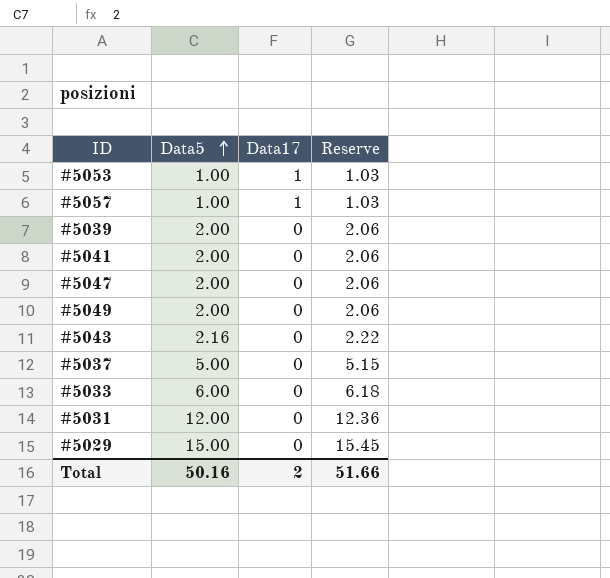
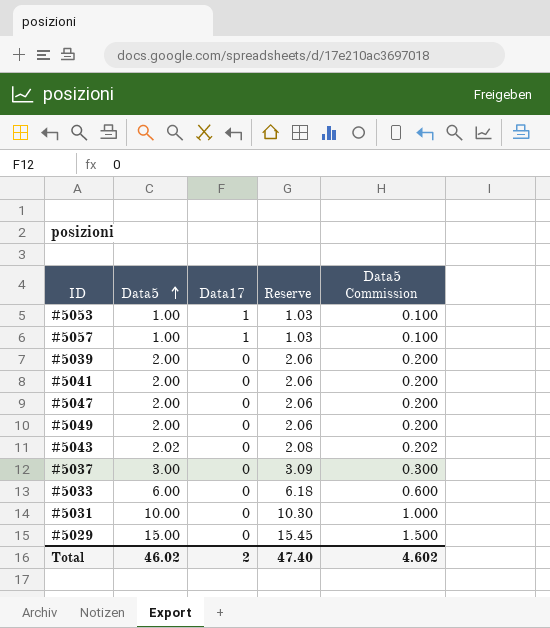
column Data5 Commission | formula: none -> [Data5] * 0.1
#5043 | Data5: 2.16 -> 2.02
#5043 | Reserve: 2.22 -> 2.08
#5037 | Data5: 5.00 -> 3.00
#5037 | Reserve: 5.15 -> 3.09
#5031 | Data5: 12.00 -> 10.00
#5031 | Reserve: 12.36 -> 10.30
Total | Data5: 50.16 -> 46.02
Total | Reserve: 51.66 -> 47.40

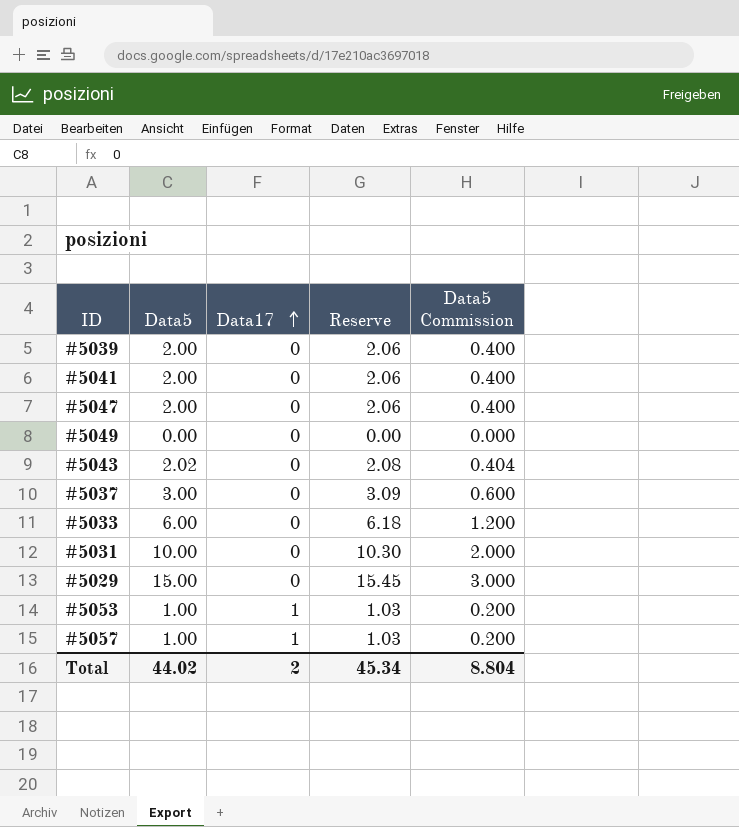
row order: Data5 ascending -> Data17 ascending
column Data5 Commission | formula: [Data5] * 0.1 -> [Data5] * 0.2
#5049 | Data5: 2.00 -> 0.00
#5049 | Reserve: 2.06 -> 0.00
Total | Data5: 46.02 -> 44.02
Total | Reserve: 47.40 -> 45.34
Total | Data5 Commission: 4.602 -> 8.804

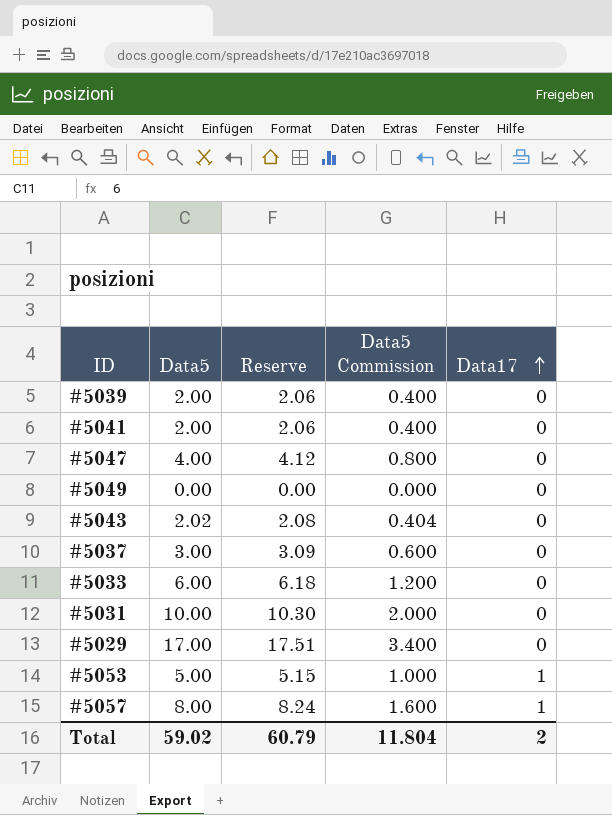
column Data17 | position: 3 -> 5
#5047 | Data5: 2.00 -> 4.00
#5047 | Reserve: 2.06 -> 4.12
#5047 | Data5 Commission: 0.400 -> 0.800
#5029 | Data5: 15.00 -> 17.00
#5029 | Reserve: 15.45 -> 17.51
#5029 | Data5 Commission: 3.000 -> 3.400
#5053 | Data5: 1.00 -> 5.00
#5053 | Reserve: 1.03 -> 5.15
#5053 | Data5 Commission: 0.200 -> 1.000
#5057 | Data5: 1.00 -> 8.00
#5057 | Reserve: 1.03 -> 8.24
#5057 | Data5 Commission: 0.200 -> 1.600
Total | Data5: 44.02 -> 59.02
Total | Reserve: 45.34 -> 60.79
Total | Data5 Commission: 8.804 -> 11.804

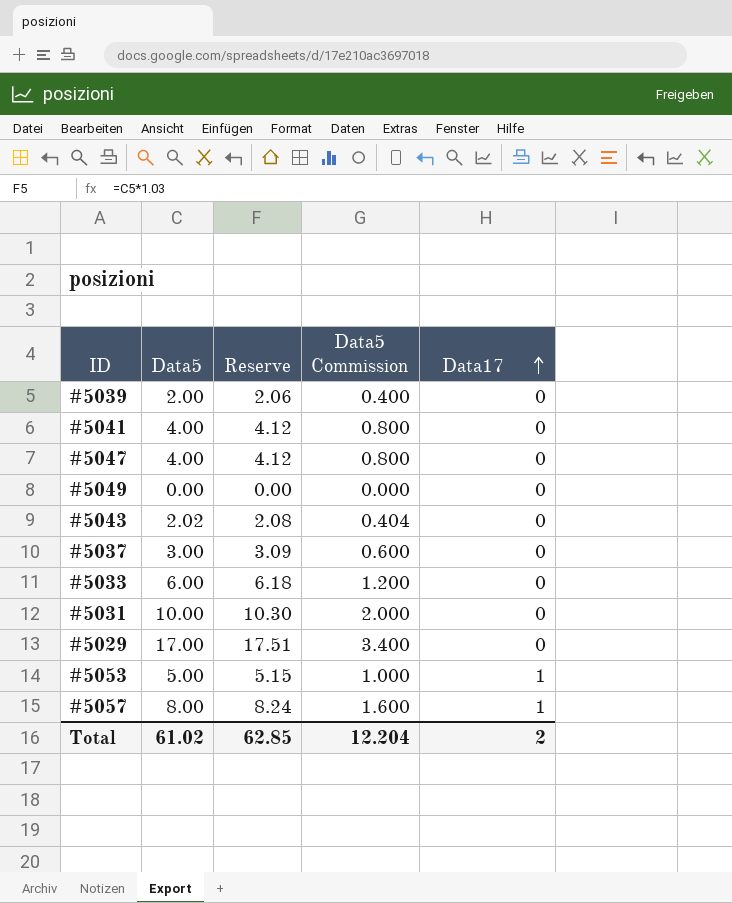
#5041 | Data5: 2.00 -> 4.00
#5041 | Reserve: 2.06 -> 4.12
#5041 | Data5 Commission: 0.400 -> 0.800
Total | Data5: 59.02 -> 61.02
Total | Reserve: 60.79 -> 62.85
Total | Data5 Commission: 11.804 -> 12.204

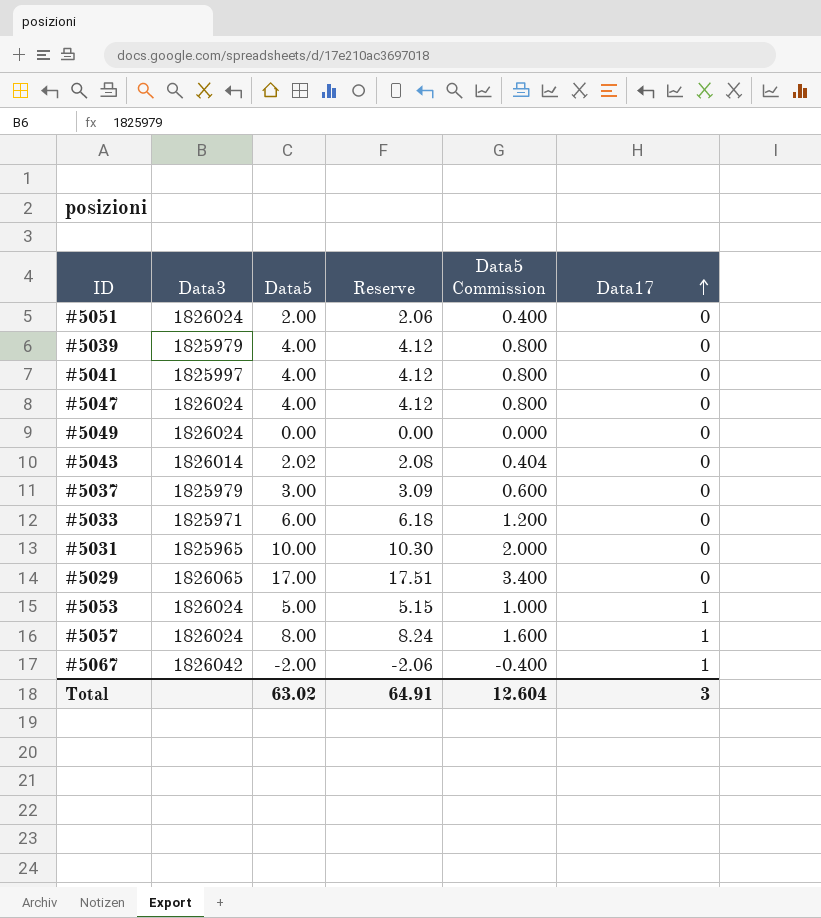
column Data3 | position: none -> 2
row #5051: none -> 1826024 | 2.00 | 2.06 | 0.400 | 0
#5039 | Data5: 2.00 -> 4.00
#5039 | Reserve: 2.06 -> 4.12
#5039 | Data5 Commission: 0.400 -> 0.800
row #5067: none -> 1826042 | -2.00 | -2.06 | -0.400 | 1
Total | Data5: 61.02 -> 63.02
Total | Reserve: 62.85 -> 64.91
Total | Data5 Commission: 12.204 -> 12.604
Total | Data17: 2 -> 3

